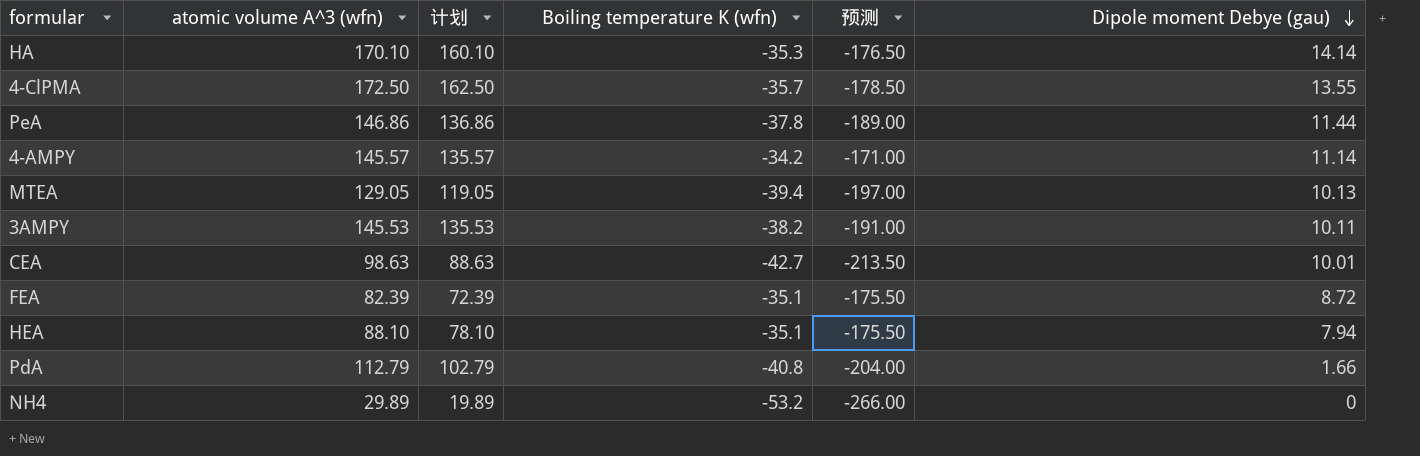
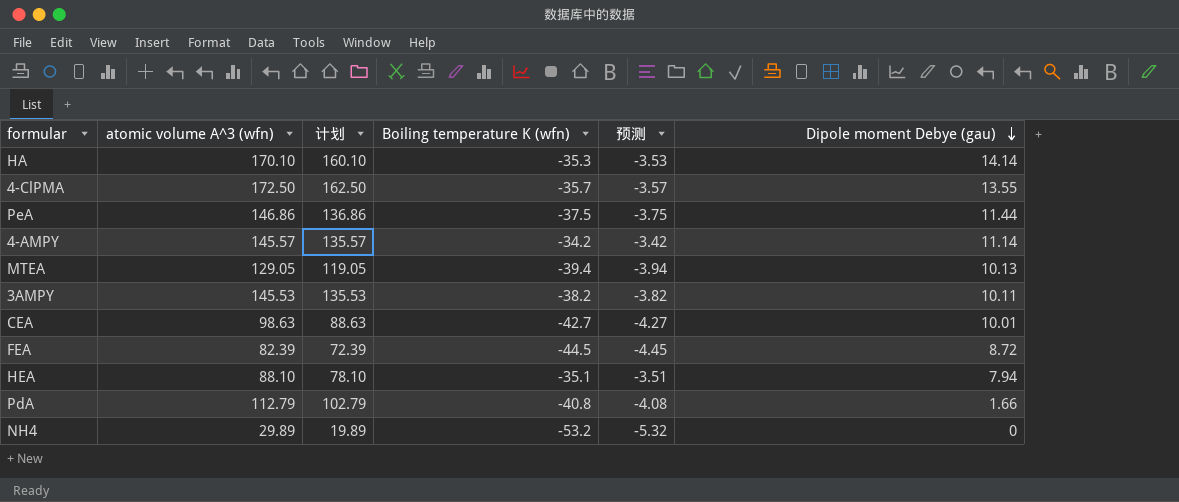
column 预测 | formula: [Boiling temperature K (wfn)] * 5 -> [Boiling temperature K (wfn)] * 0.1
PeA | Boiling temperature K (wfn): -37.8 -> -37.5
FEA | Boiling temperature K (wfn): -35.1 -> -44.5

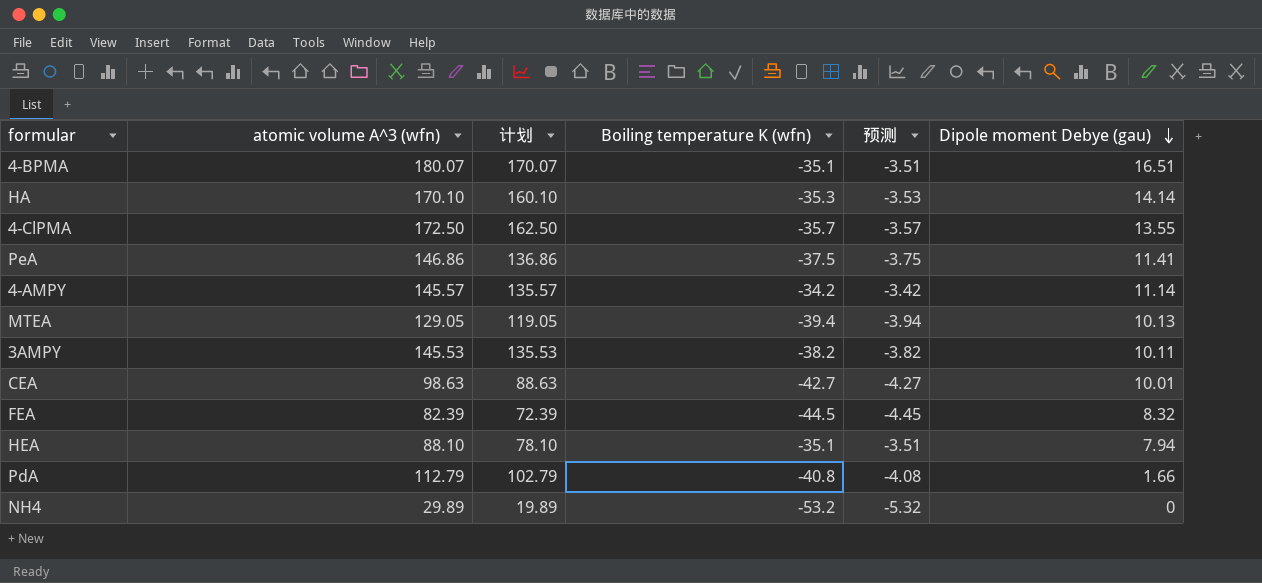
row 4-BPMA: none -> 180.07 | 170.07 | -35.1 | -3.51 | 16.51
PeA | Dipole moment Debye (gau): 11.44 -> 11.41
FEA | Dipole moment Debye (gau): 8.72 -> 8.32

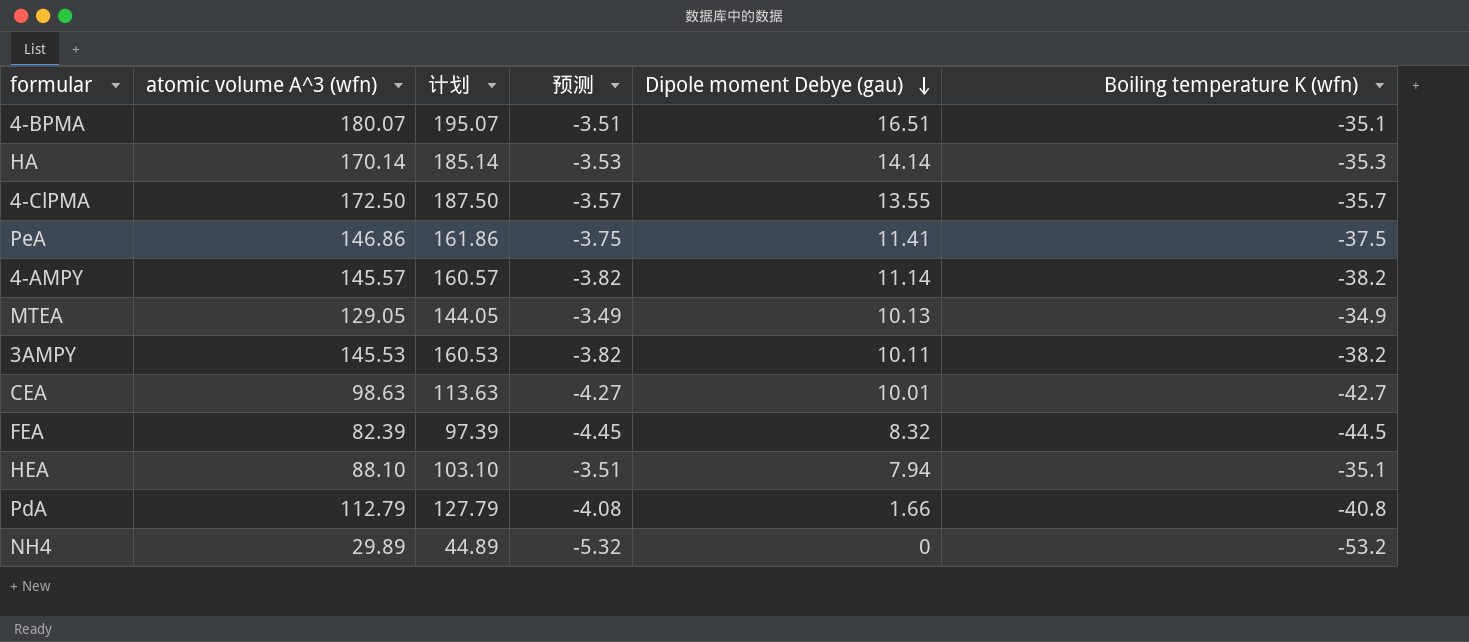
column 计划 | formula: [atomic volume A^3 (wfn)] - 10 -> [atomic volume A^3 (wfn)] + 15
column Boiling temperature K (wfn) | position: 4 -> 6
HA | atomic volume A^3 (wfn): 170.10 -> 170.14
4-AMPY | 预测: -3.42 -> -3.82
4-AMPY | Boiling temperature K (wfn): -34.2 -> -38.2
MTEA | 预测: -3.94 -> -3.49
MTEA | Boiling temperature K (wfn): -39.4 -> -34.9

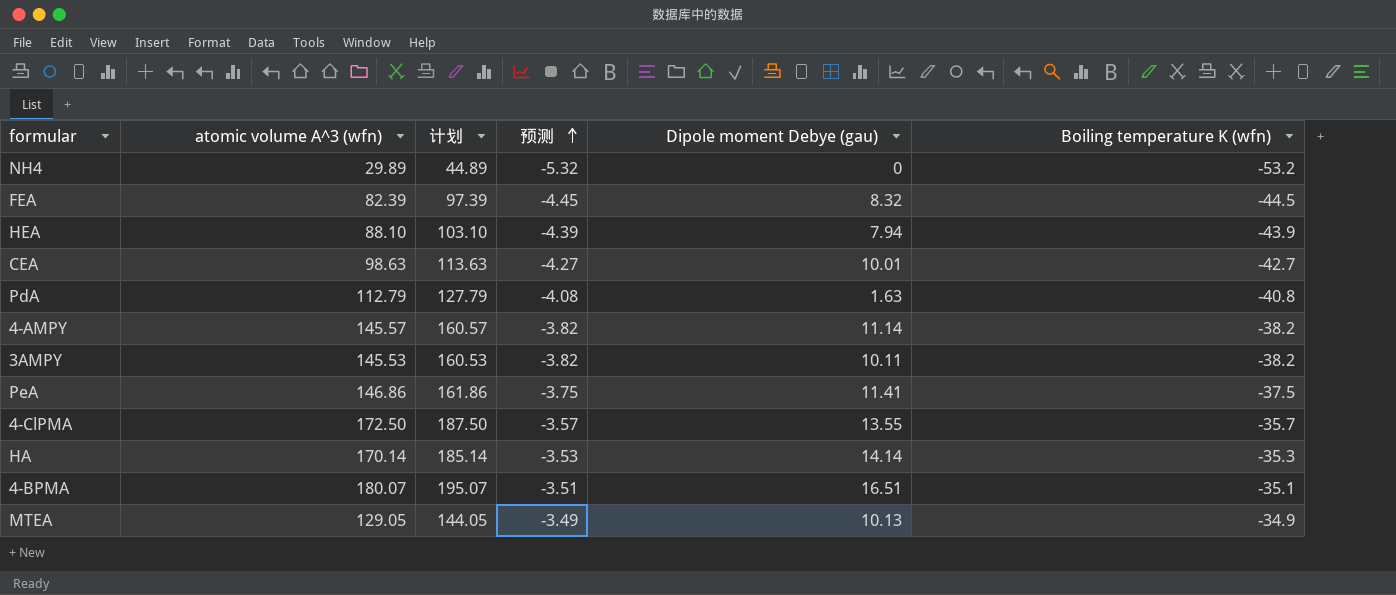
row order: Dipole moment Debye (gau) descending -> 预测 ascending
HEA | 预测: -3.51 -> -4.39
HEA | Boiling temperature K (wfn): -35.1 -> -43.9
PdA | Dipole moment Debye (gau): 1.66 -> 1.63

